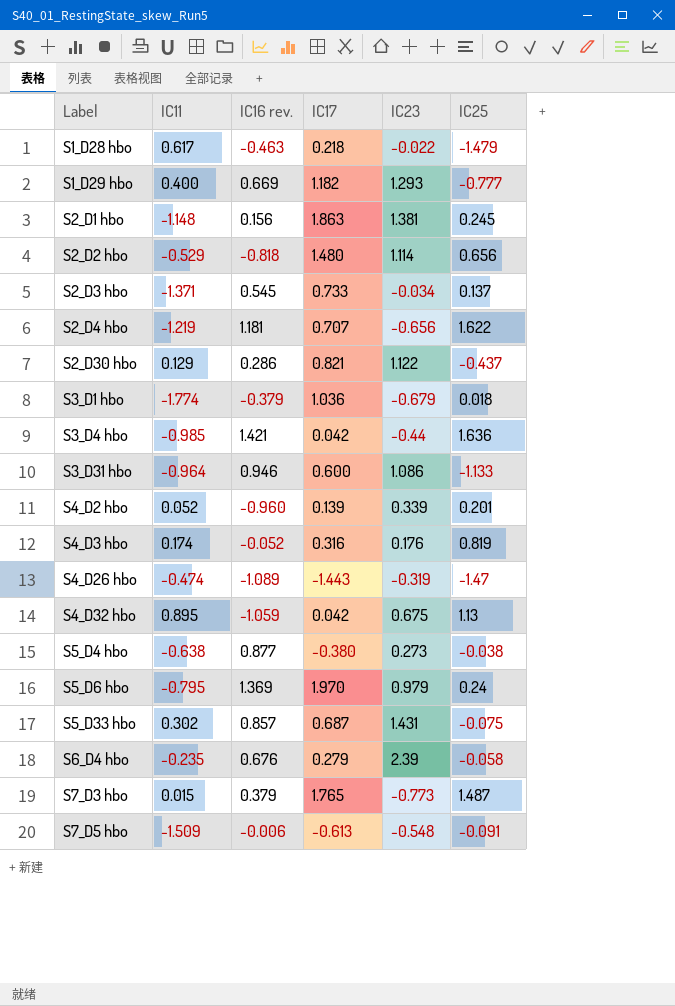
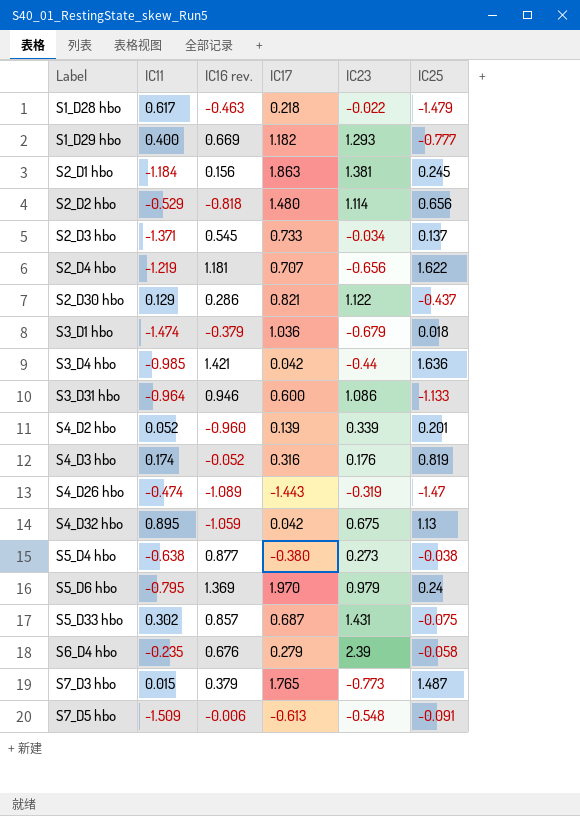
S2_D1 hbo | IC11: -1.148 -> -1.184
S3_D1 hbo | IC11: -1.774 -> -1.474

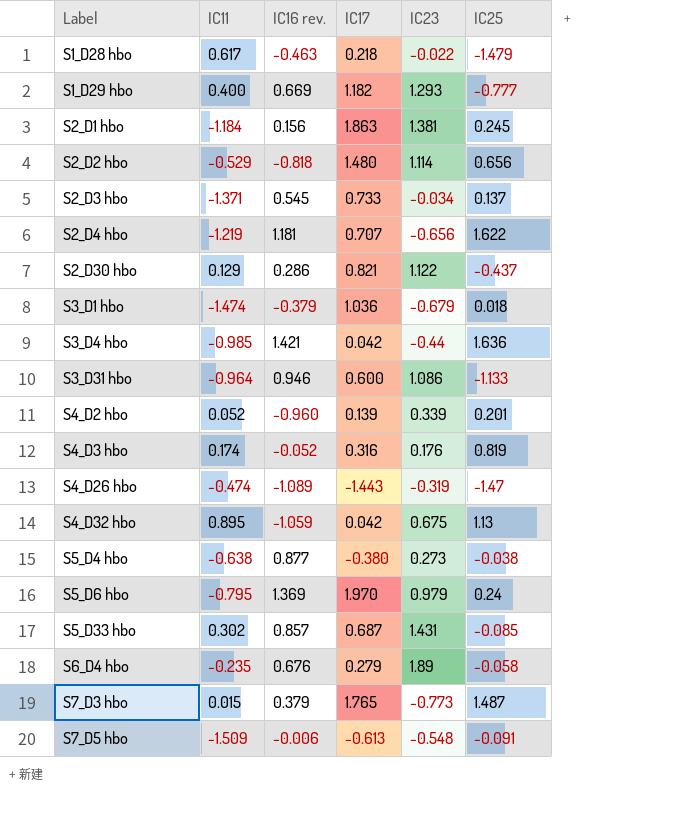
S5_D33 hbo | IC25: -0.075 -> -0.085
S6_D4 hbo | IC23: 2.39 -> 1.89

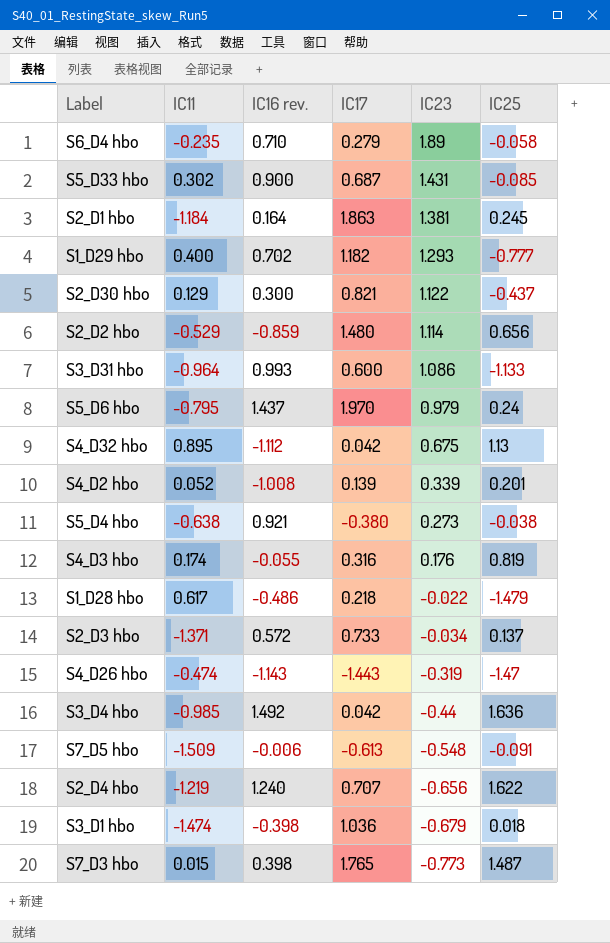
row order: Label ascending -> IC23 descending
S6_D4 hbo | IC16 rev.: 0.676 -> 0.710
S5_D33 hbo | IC16 rev.: 0.857 -> 0.900
S2_D1 hbo | IC16 rev.: 0.156 -> 0.164
S1_D29 hbo | IC16 rev.: 0.669 -> 0.702
S2_D30 hbo | IC16 rev.: 0.286 -> 0.300
S2_D2 hbo | IC16 rev.: -0.818 -> -0.859
S3_D31 hbo | IC16 rev.: 0.946 -> 0.993
S5_D6 hbo | IC16 rev.: 1.369 -> 1.437
S4_D32 hbo | IC16 rev.: -1.059 -> -1.112
S4_D2 hbo | IC16 rev.: -0.960 -> -1.008
S5_D4 hbo | IC16 rev.: 0.877 -> 0.921
S4_D3 hbo | IC16 rev.: -0.052 -> -0.055
S1_D28 hbo | IC16 rev.: -0.463 -> -0.486
S2_D3 hbo | IC16 rev.: 0.545 -> 0.572
S4_D26 hbo | IC16 rev.: -1.089 -> -1.143
S3_D4 hbo | IC16 rev.: 1.421 -> 1.492
S2_D4 hbo | IC16 rev.: 1.181 -> 1.240
S3_D1 hbo | IC16 rev.: -0.379 -> -0.398
S7_D3 hbo | IC16 rev.: 0.379 -> 0.398

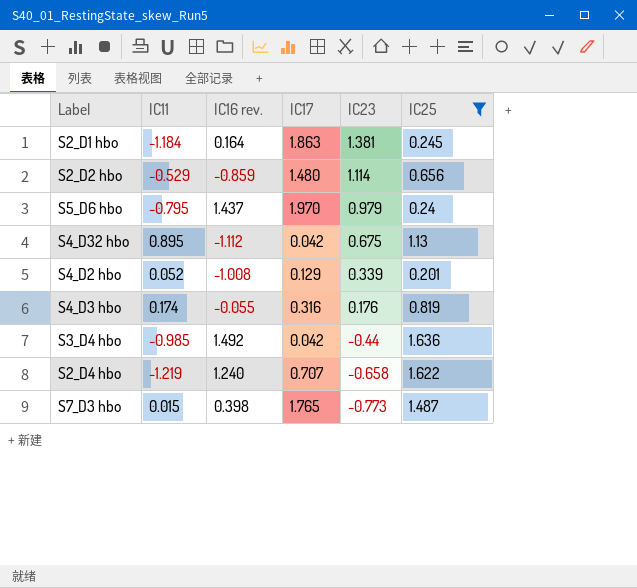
filter: none -> IC25 >= 0.201
S4_D2 hbo | IC17: 0.139 -> 0.129
S2_D4 hbo | IC23: -0.656 -> -0.658

